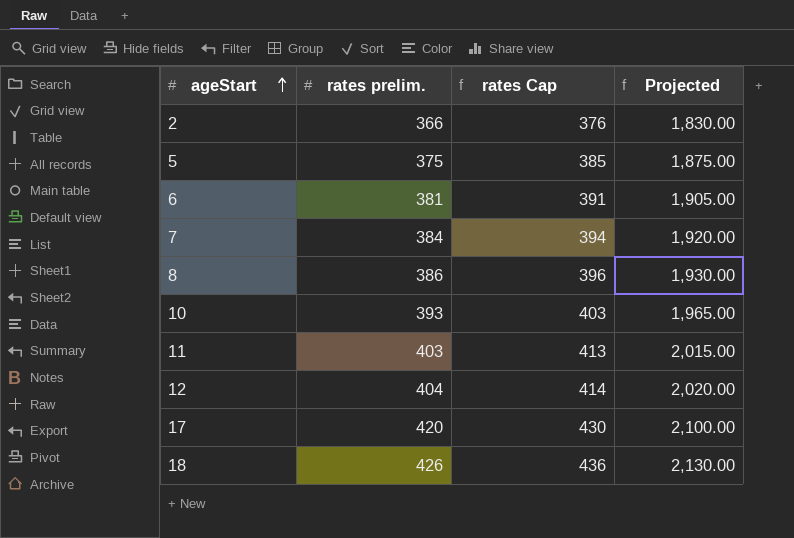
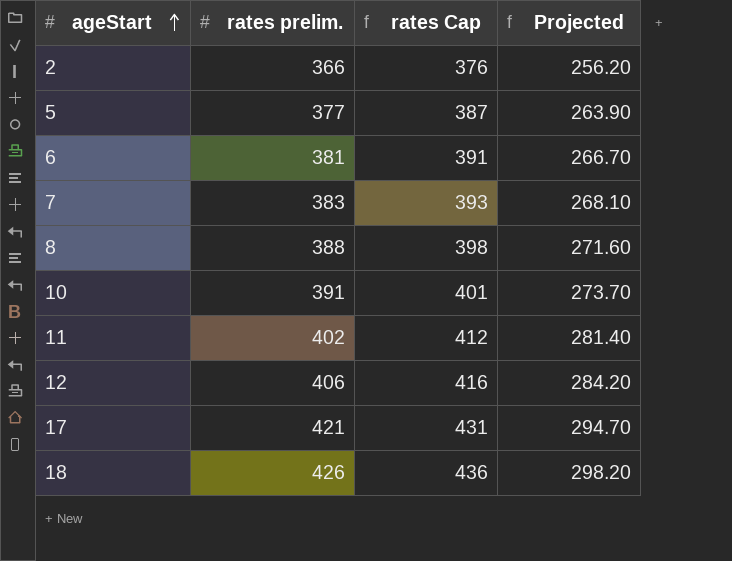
column Projected | formula: [rates prelim.] * 5 -> [rates prelim.] * 0.7
5 | rates prelim.: 375 -> 377
5 | rates Cap: 385 -> 387
7 | rates prelim.: 384 -> 383
7 | rates Cap: 394 -> 393
8 | rates prelim.: 386 -> 388
8 | rates Cap: 396 -> 398
10 | rates prelim.: 393 -> 391
10 | rates Cap: 403 -> 401
11 | rates prelim.: 403 -> 402
11 | rates Cap: 413 -> 412
12 | rates prelim.: 404 -> 406
12 | rates Cap: 414 -> 416
17 | rates prelim.: 420 -> 421
17 | rates Cap: 430 -> 431

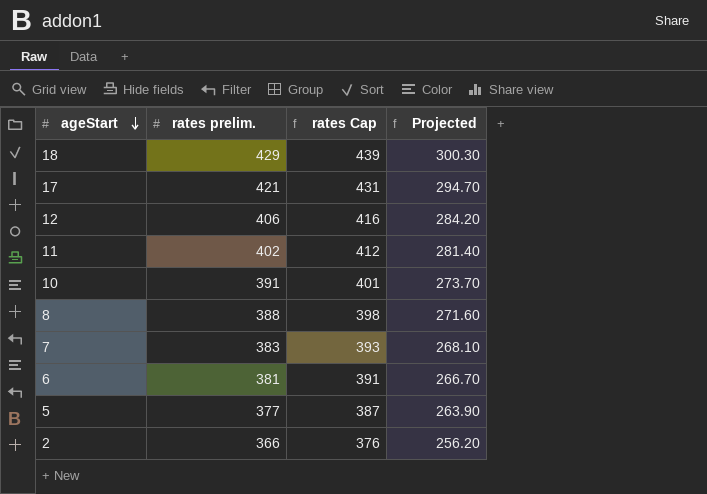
row order: ageStart ascending -> ageStart descending
18 | rates prelim.: 426 -> 429
18 | rates Cap: 436 -> 439
18 | Projected: 298.20 -> 300.30

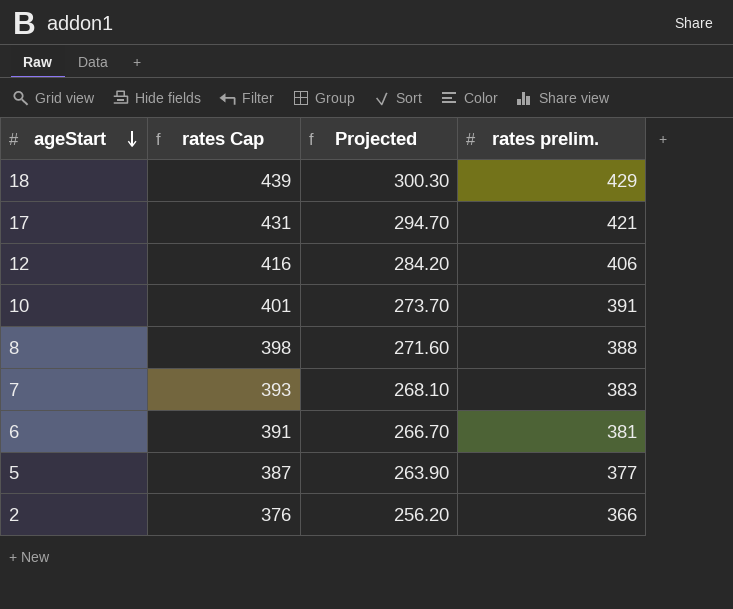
column rates prelim. | position: 2 -> 4
row 11: 402 | 412 | 281.40 -> none

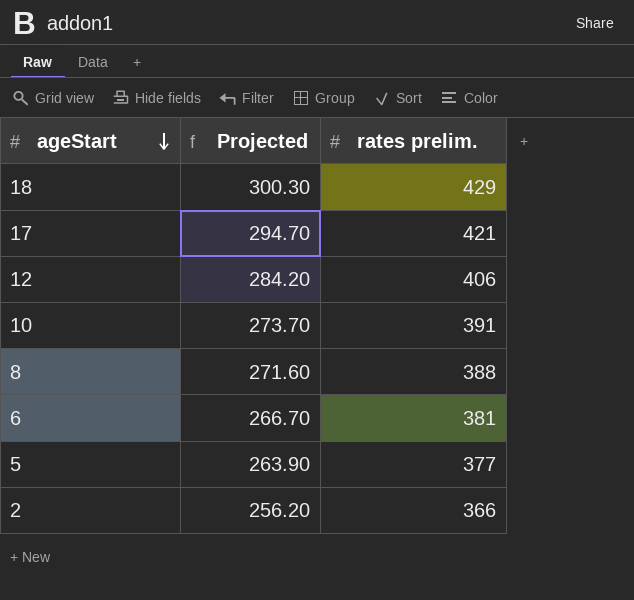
column rates Cap | formula: [rates prelim.] + 10 -> none
row 7: 393 | 268.10 | 383 -> none

